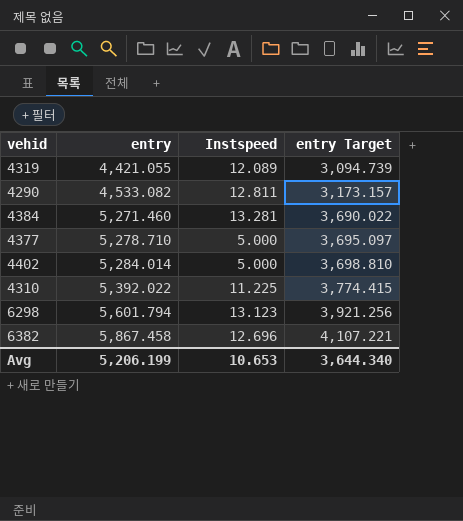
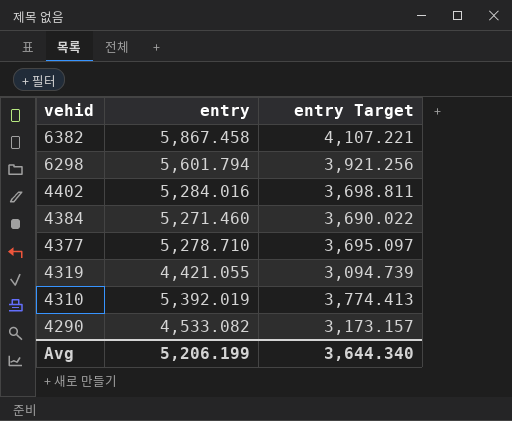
row order: entry ascending -> vehid descending
column Instspeed | position: 3 -> none
4402 | entry: 5,284.014 -> 5,284.016
4402 | entry Target: 3,698.810 -> 3,698.811
4310 | entry: 5,392.022 -> 5,392.019
4310 | entry Target: 3,774.415 -> 3,774.413

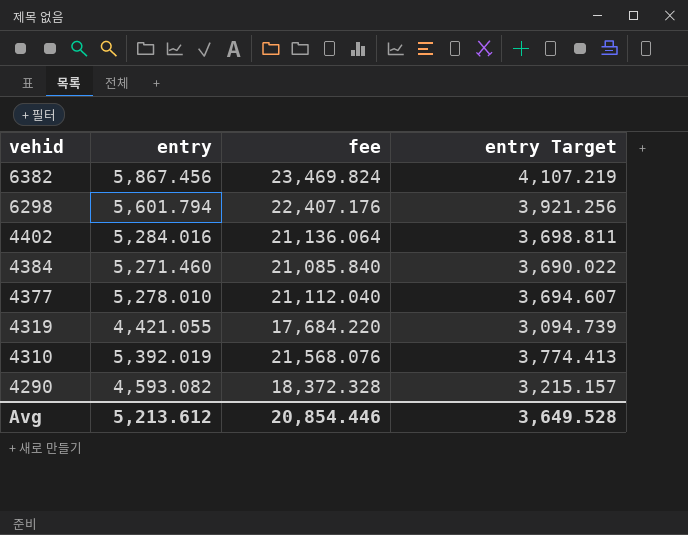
column fee | formula: none -> [entry] * 4
6382 | entry: 5,867.458 -> 5,867.456
6382 | entry Target: 4,107.221 -> 4,107.219
4377 | entry: 5,278.710 -> 5,278.010
4377 | entry Target: 3,695.097 -> 3,694.607
4290 | entry: 4,533.082 -> 4,593.082
4290 | entry Target: 3,173.157 -> 3,215.157
Avg | entry: 5,206.199 -> 5,213.612
Avg | entry Target: 3,644.340 -> 3,649.528

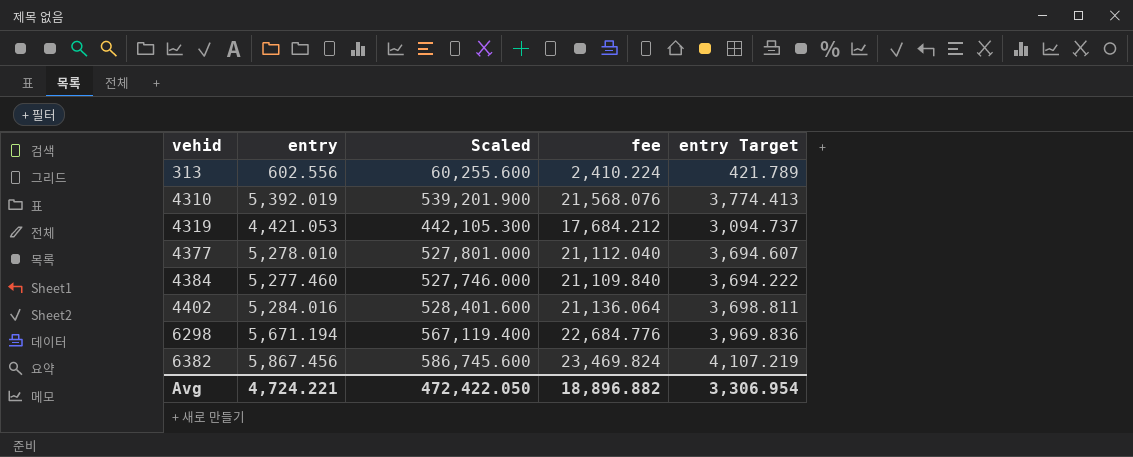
row order: vehid descending -> vehid ascending
column Scaled | formula: none -> [entry] * 100
row 4290: 4,593.082 | 18,372.328 | 3,215.157 -> none
row 313: none -> 602.556 | 60,255.600 | 2,410.224 | 421.789
4319 | entry: 4,421.055 -> 4,421.053
4319 | fee: 17,684.220 -> 17,684.212
4319 | entry Target: 3,094.739 -> 3,094.737
4384 | entry: 5,271.460 -> 5,277.460
4384 | fee: 21,085.840 -> 21,109.840
4384 | entry Target: 3,690.022 -> 3,694.222
6298 | entry: 5,601.794 -> 5,671.194
6298 | fee: 22,407.176 -> 22,684.776
6298 | entry Target: 3,921.256 -> 3,969.836
Avg | entry: 5,213.612 -> 4,724.221
Avg | fee: 20,854.446 -> 18,896.882
Avg | entry Target: 3,649.528 -> 3,306.954

